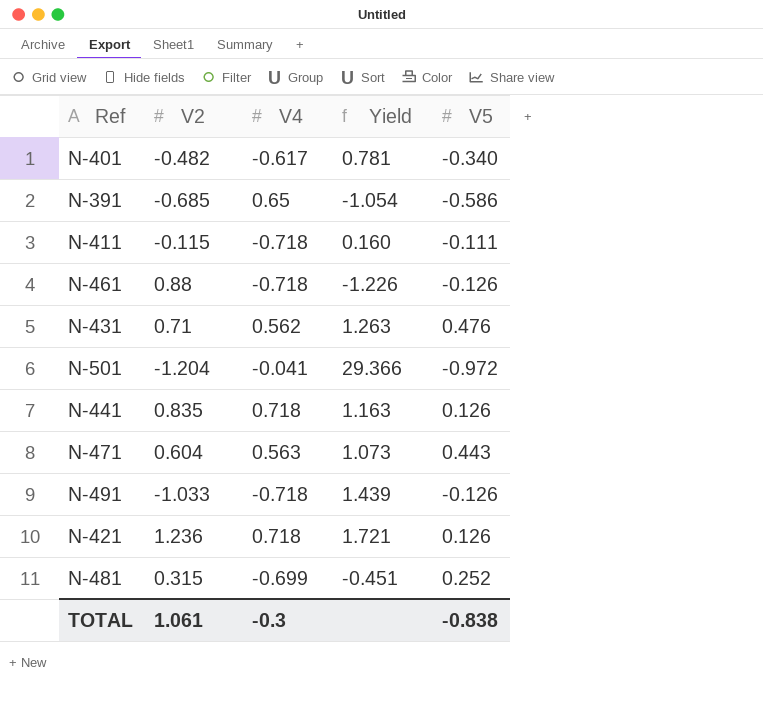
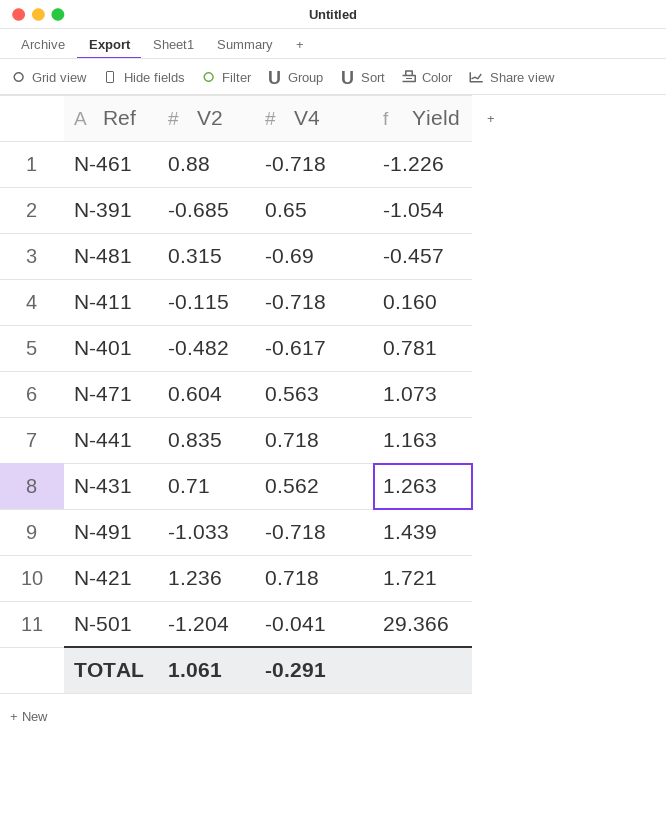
row order: none -> Yield ascending
column V5 | position: 5 -> none
N-481 | V4: -0.699 -> -0.69
N-481 | Yield: -0.451 -> -0.457
TOTAL | V4: -0.3 -> -0.291

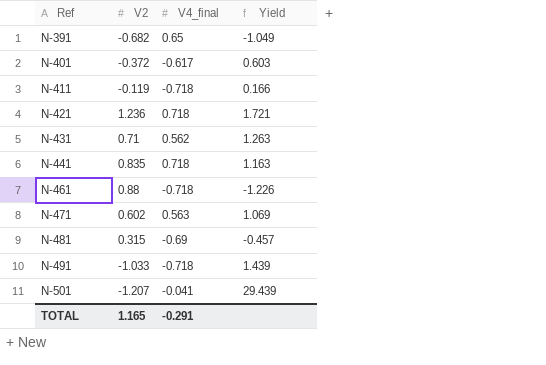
row order: Yield ascending -> Ref ascending
column name: V4 -> V4_final
N-391 | V2: -0.685 -> -0.682
N-391 | Yield: -1.054 -> -1.049
N-401 | V2: -0.482 -> -0.372
N-401 | Yield: 0.781 -> 0.603
N-411 | V2: -0.115 -> -0.119
N-411 | Yield: 0.160 -> 0.166
N-471 | V2: 0.604 -> 0.602
N-471 | Yield: 1.073 -> 1.069
N-501 | V2: -1.204 -> -1.207
N-501 | Yield: 29.366 -> 29.439
TOTAL | V2: 1.061 -> 1.165

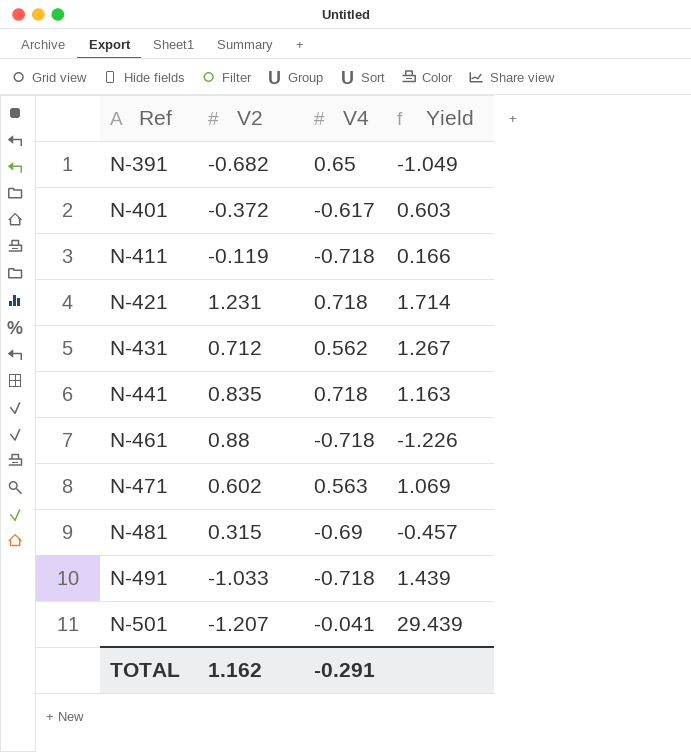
column name: V4_final -> V4
N-421 | V2: 1.236 -> 1.231
N-421 | Yield: 1.721 -> 1.714
N-431 | V2: 0.71 -> 0.712
N-431 | Yield: 1.263 -> 1.267
TOTAL | V2: 1.165 -> 1.162

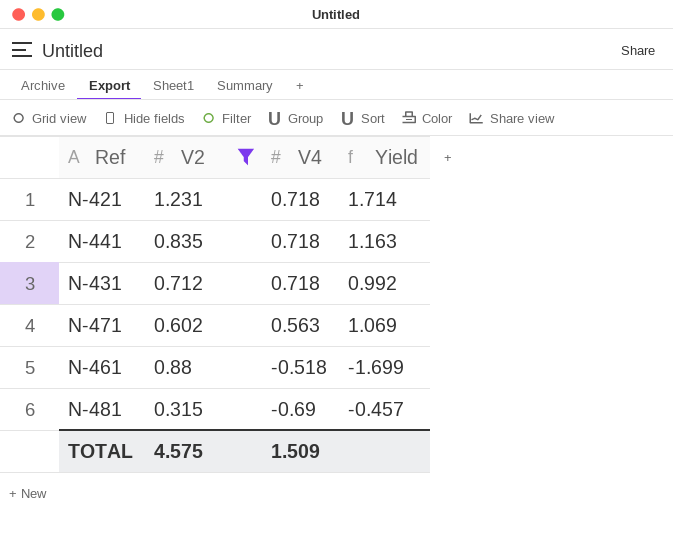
filter: none -> V2 >= 0.315
row order: Ref ascending -> V4 descending
N-431 | V4: 0.562 -> 0.718
N-431 | Yield: 1.267 -> 0.992
N-461 | V4: -0.718 -> -0.518
N-461 | Yield: -1.226 -> -1.699
TOTAL | V2: 1.162 -> 4.575
TOTAL | V4: -0.291 -> 1.509

